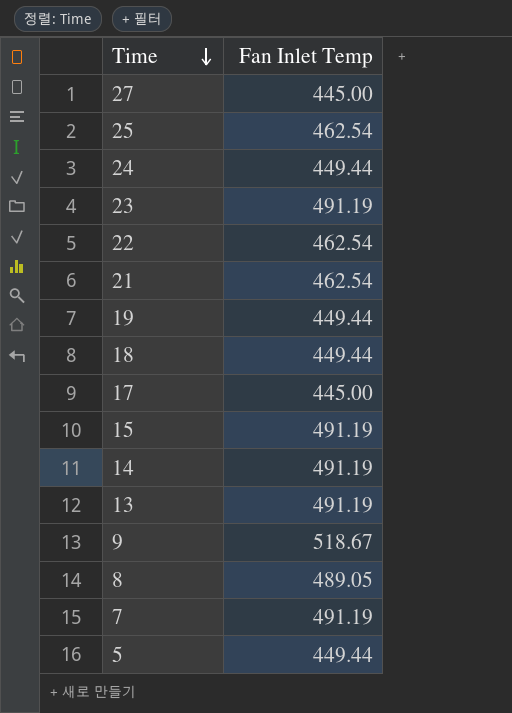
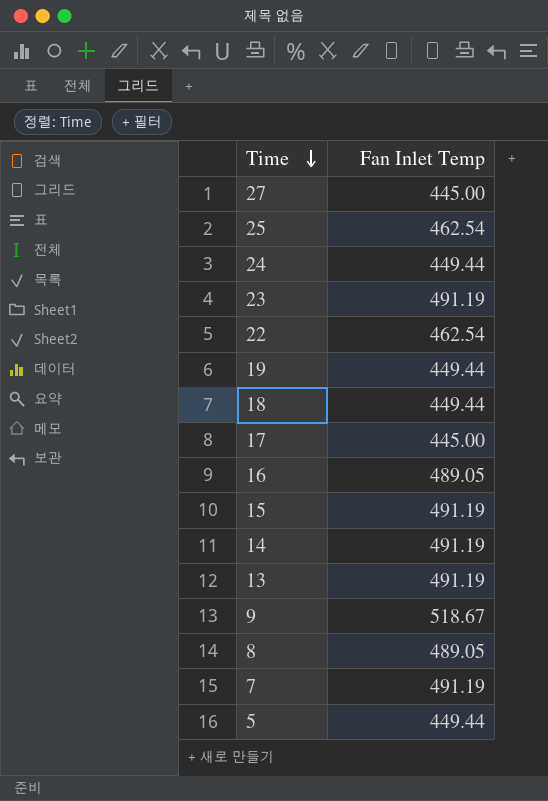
row 21: 462.54 -> none
row 16: none -> 489.05

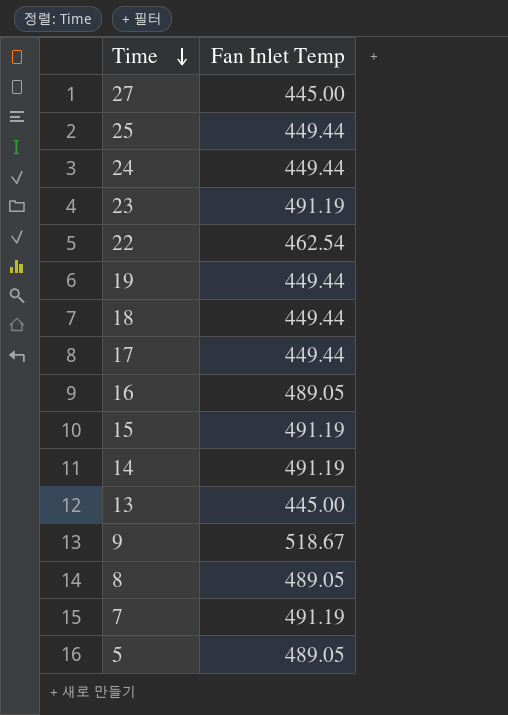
25 | Fan Inlet Temp: 462.54 -> 449.44
17 | Fan Inlet Temp: 445.00 -> 449.44
13 | Fan Inlet Temp: 491.19 -> 445.00
5 | Fan Inlet Temp: 449.44 -> 489.05

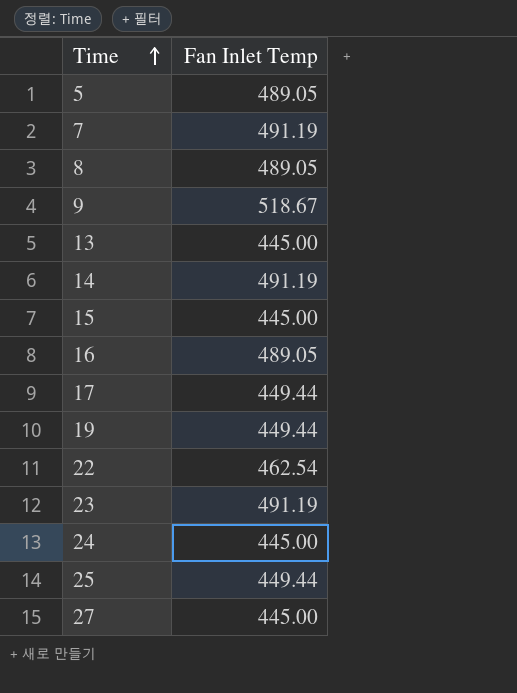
row order: Time descending -> Time ascending
row 18: 449.44 -> none
15 | Fan Inlet Temp: 491.19 -> 445.00
24 | Fan Inlet Temp: 449.44 -> 445.00

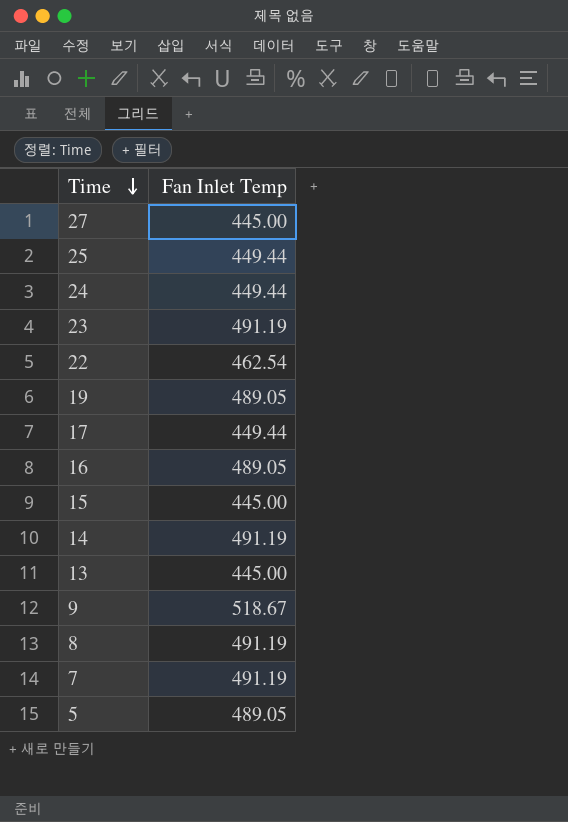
row order: Time ascending -> Time descending
24 | Fan Inlet Temp: 445.00 -> 449.44
19 | Fan Inlet Temp: 449.44 -> 489.05
8 | Fan Inlet Temp: 489.05 -> 491.19

